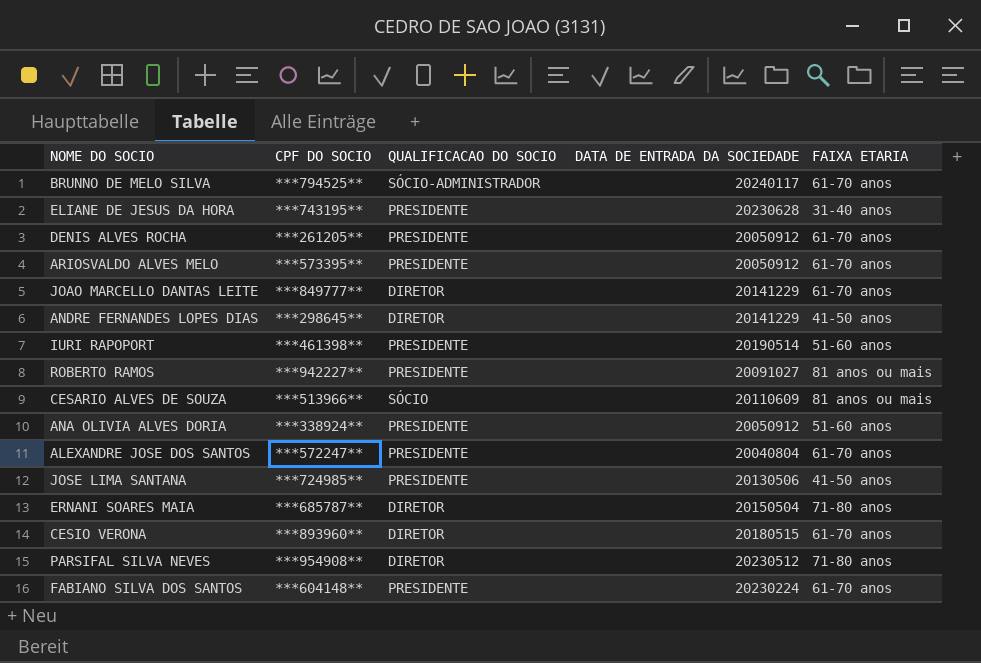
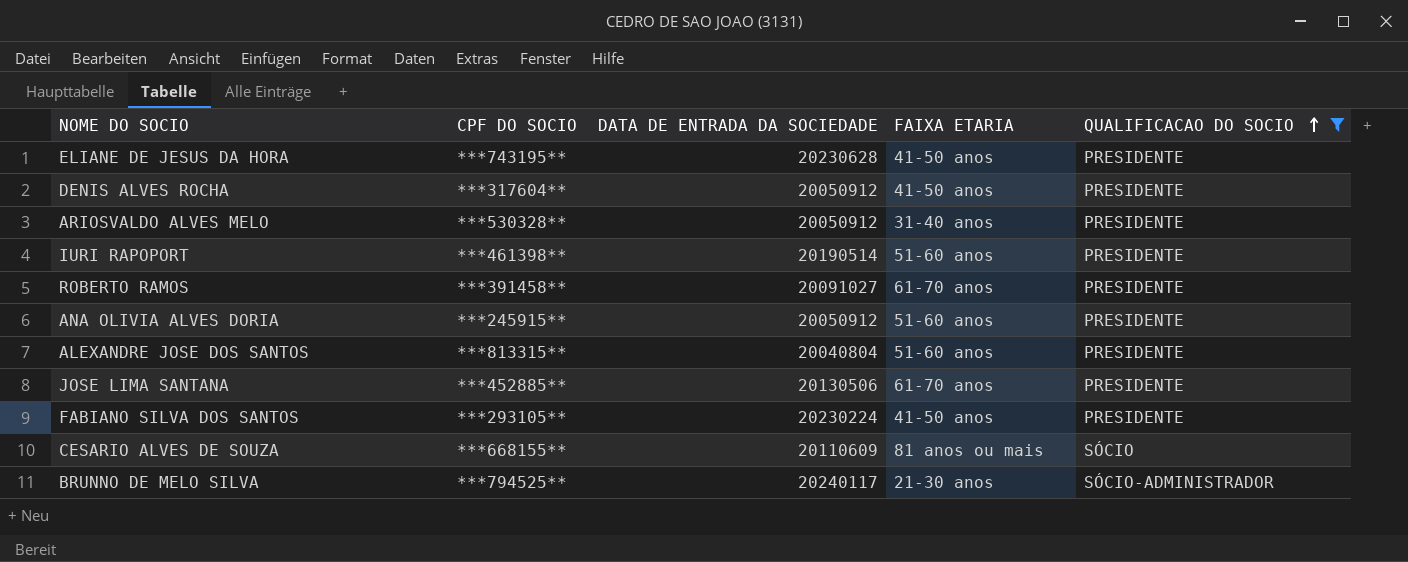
filter: none -> QUALIFICACAO DO SOCIO != DIRETOR
row order: none -> QUALIFICACAO DO SOCIO ascending
column QUALIFICACAO DO SOCIO | position: 3 -> 5
ELIANE DE JESUS DA HORA | FAIXA ETARIA: 31-40 anos -> 41-50 anos
DENIS ALVES ROCHA | CPF DO SOCIO: ***261205** -> ***317604**
DENIS ALVES ROCHA | FAIXA ETARIA: 61-70 anos -> 41-50 anos
ARIOSVALDO ALVES MELO | CPF DO SOCIO: ***573395** -> ***530328**
ARIOSVALDO ALVES MELO | FAIXA ETARIA: 61-70 anos -> 31-40 anos
ROBERTO RAMOS | CPF DO SOCIO: ***942227** -> ***391458**
ROBERTO RAMOS | FAIXA ETARIA: 81 anos ou mais -> 61-70 anos
ANA OLIVIA ALVES DORIA | CPF DO SOCIO: ***338924** -> ***245915**
ALEXANDRE JOSE DOS SANTOS | CPF DO SOCIO: ***572247** -> ***813315**
ALEXANDRE JOSE DOS SANTOS | FAIXA ETARIA: 61-70 anos -> 51-60 anos
JOSE LIMA SANTANA | CPF DO SOCIO: ***724985** -> ***452885**
JOSE LIMA SANTANA | FAIXA ETARIA: 41-50 anos -> 61-70 anos
FABIANO SILVA DOS SANTOS | CPF DO SOCIO: ***604148** -> ***293105**
FABIANO SILVA DOS SANTOS | FAIXA ETARIA: 61-70 anos -> 41-50 anos
CESARIO ALVES DE SOUZA | CPF DO SOCIO: ***513966** -> ***668155**
BRUNNO DE MELO SILVA | FAIXA ETARIA: 61-70 anos -> 21-30 anos

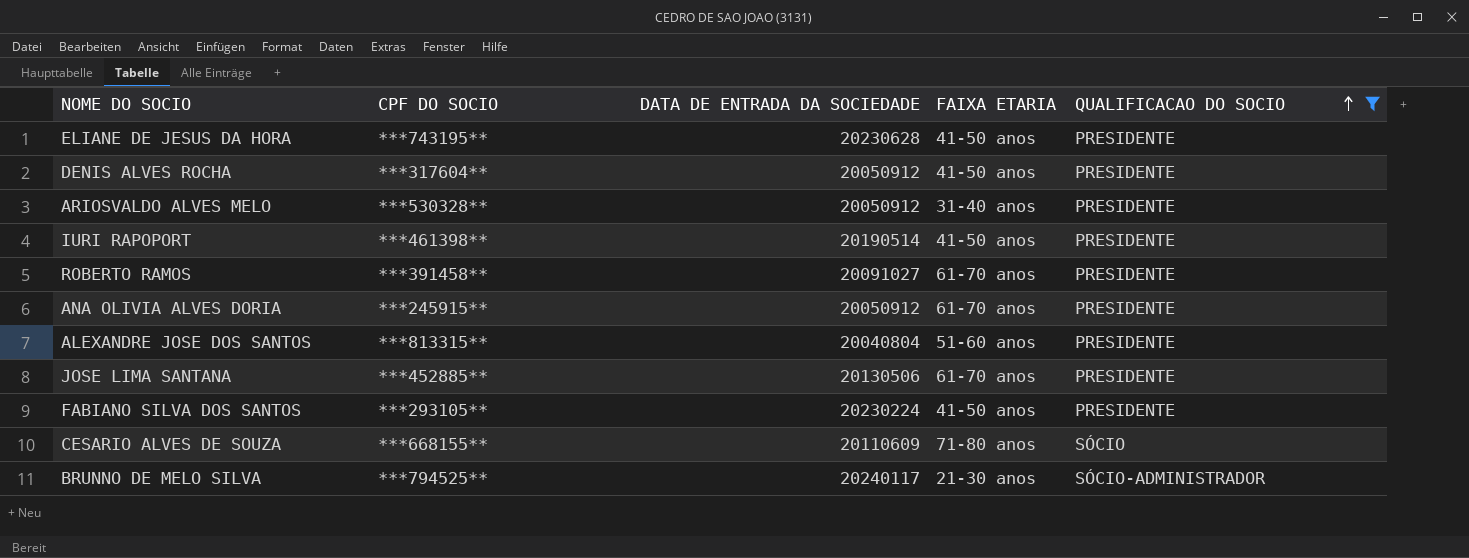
IURI RAPOPORT | FAIXA ETARIA: 51-60 anos -> 41-50 anos
ANA OLIVIA ALVES DORIA | FAIXA ETARIA: 51-60 anos -> 61-70 anos
CESARIO ALVES DE SOUZA | FAIXA ETARIA: 81 anos ou mais -> 71-80 anos

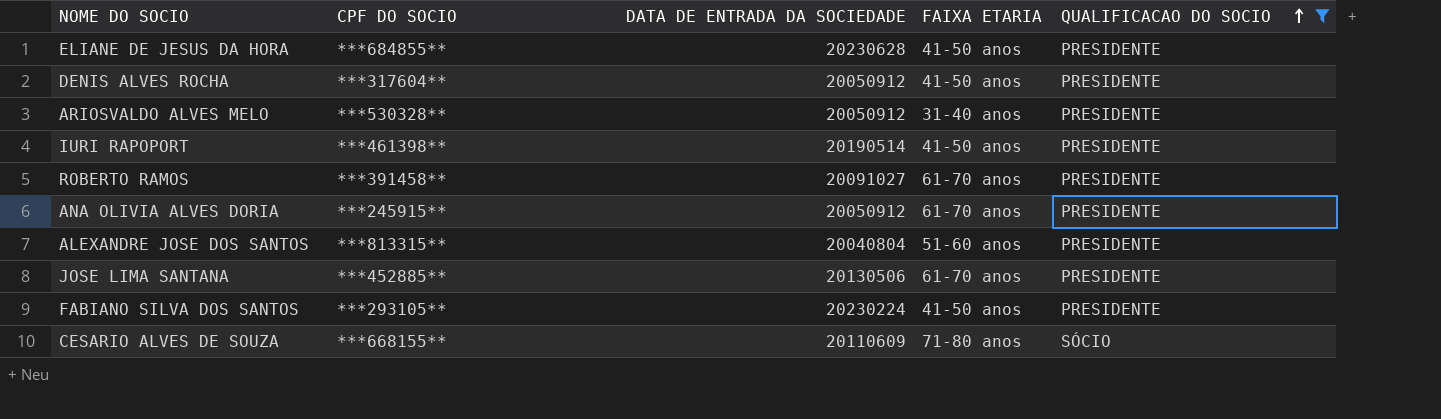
row BRUNNO DE MELO SILVA: ***794525** | 20240117 | 21-30 anos | SÓCIO-ADMINISTRADOR -> none
ELIANE DE JESUS DA HORA | CPF DO SOCIO: ***743195** -> ***684855**

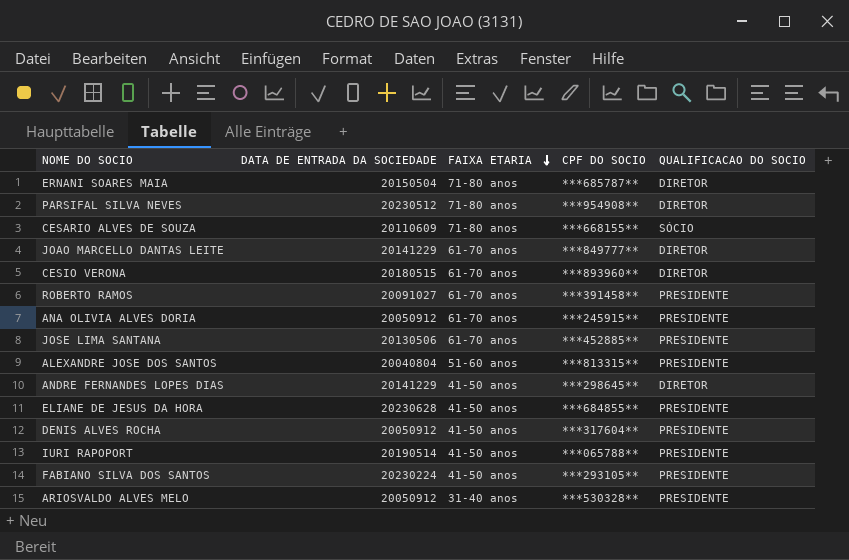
filter: QUALIFICACAO DO SOCIO != DIRETOR -> none
row order: QUALIFICACAO DO SOCIO ascending -> FAIXA ETARIA descending
column CPF DO SOCIO | position: 2 -> 4
IURI RAPOPORT | CPF DO SOCIO: ***461398** -> ***065788**

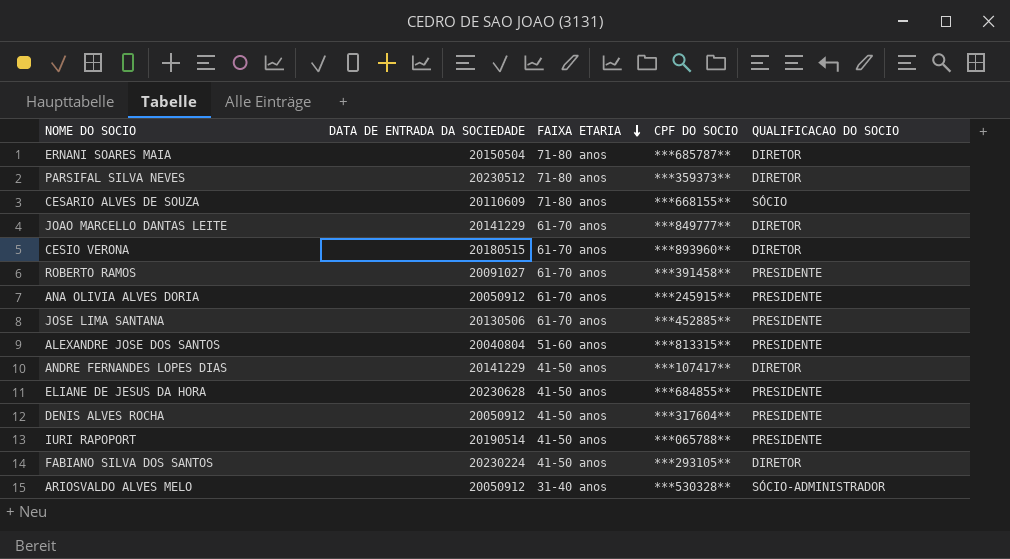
PARSIFAL SILVA NEVES | CPF DO SOCIO: ***954908** -> ***359373**
ANDRE FERNANDES LOPES DIAS | CPF DO SOCIO: ***298645** -> ***107417**
FABIANO SILVA DOS SANTOS | QUALIFICACAO DO SOCIO: PRESIDENTE -> DIRETOR
ARIOSVALDO ALVES MELO | QUALIFICACAO DO SOCIO: PRESIDENTE -> SÓCIO-ADMINISTRADOR

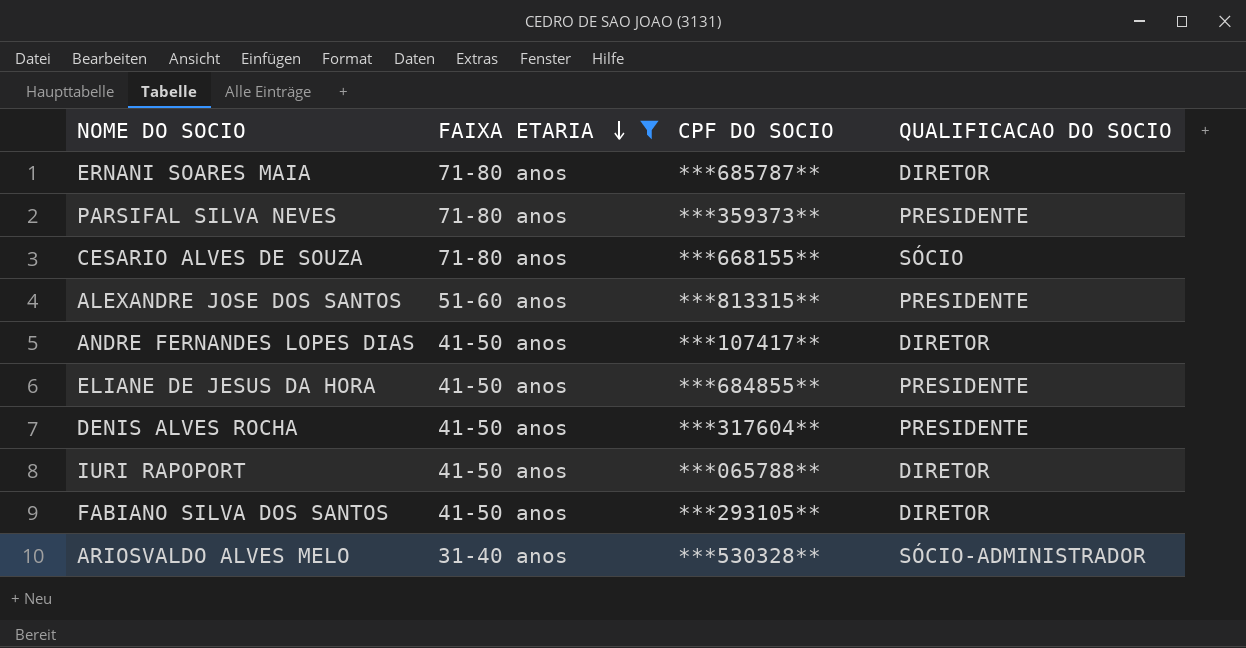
filter: none -> FAIXA ETARIA != 61-70 anos
column DATA DE ENTRADA DA SOCIEDADE | position: 2 -> none
PARSIFAL SILVA NEVES | QUALIFICACAO DO SOCIO: DIRETOR -> PRESIDENTE
IURI RAPOPORT | QUALIFICACAO DO SOCIO: PRESIDENTE -> DIRETOR

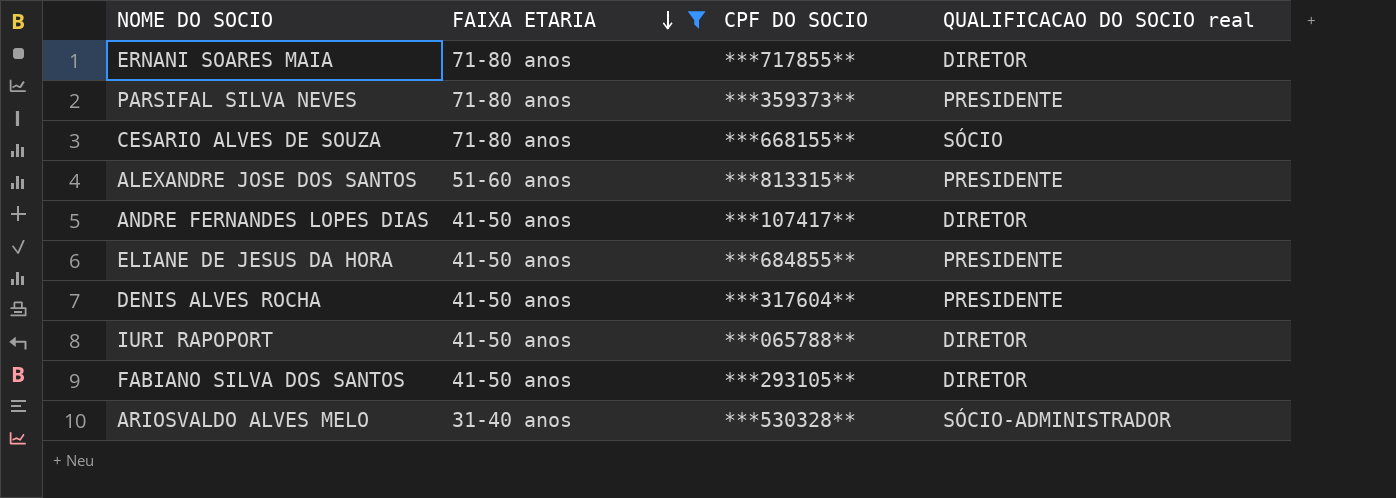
column name: QUALIFICACAO DO SOCIO -> QUALIFICACAO DO SOCIO real
ERNANI SOARES MAIA | CPF DO SOCIO: ***685787** -> ***717855**

